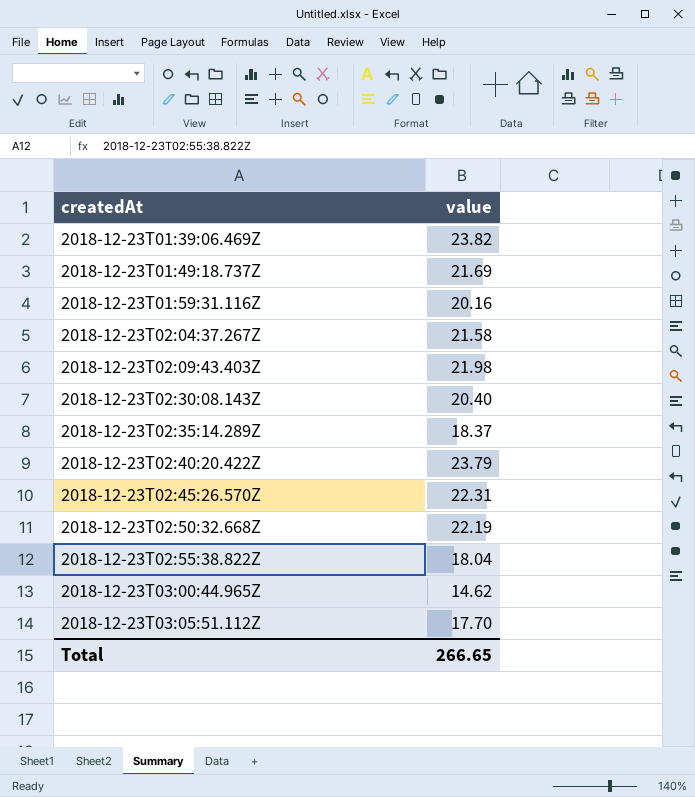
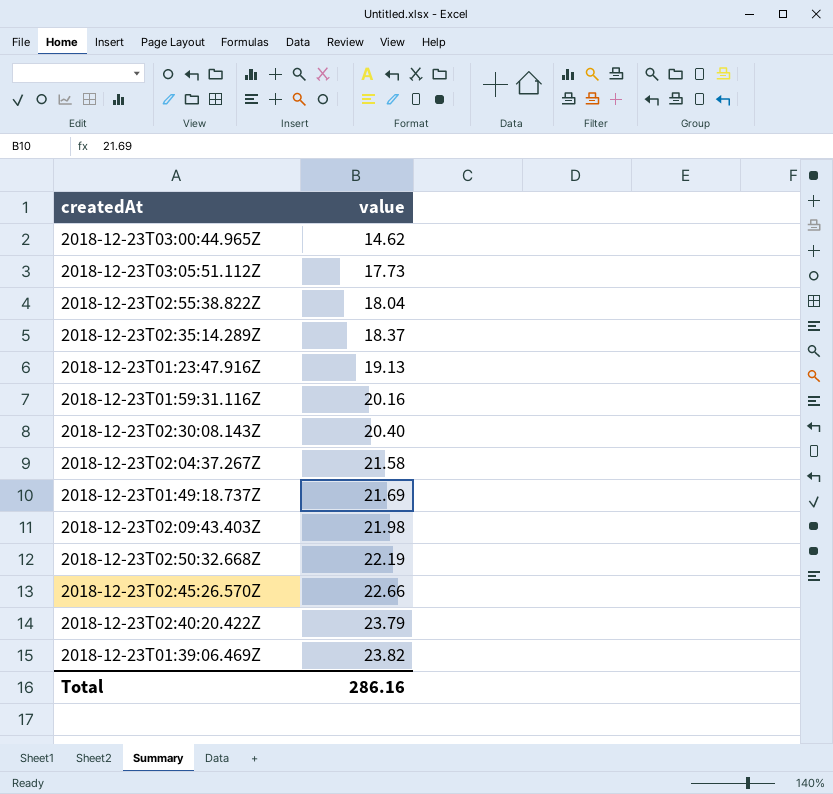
row order: createdAt ascending -> value ascending
2018-12-23T03:05:51.112Z | value: 17.70 -> 17.73
row 2018-12-23T01:23:47.916Z: none -> 19.13
2018-12-23T02:45:26.570Z | value: 22.31 -> 22.66
Total | value: 266.65 -> 286.16

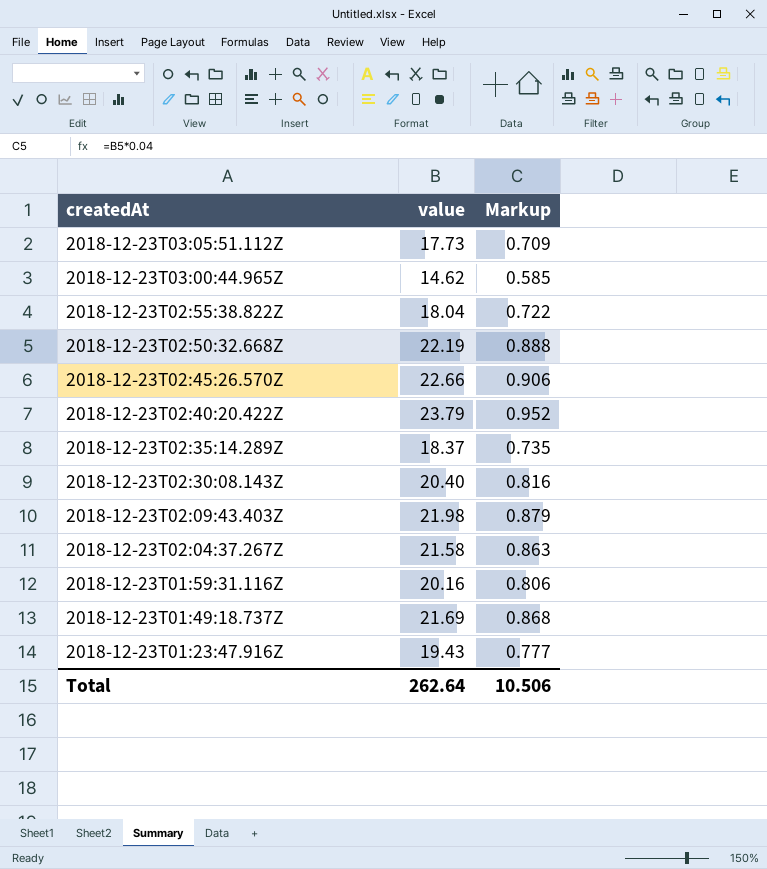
row order: value ascending -> createdAt descending
column Markup | formula: none -> [value] * 0.04
row 2018-12-23T01:39:06.469Z: 23.82 -> none
2018-12-23T01:23:47.916Z | value: 19.13 -> 19.43
Total | value: 286.16 -> 262.64

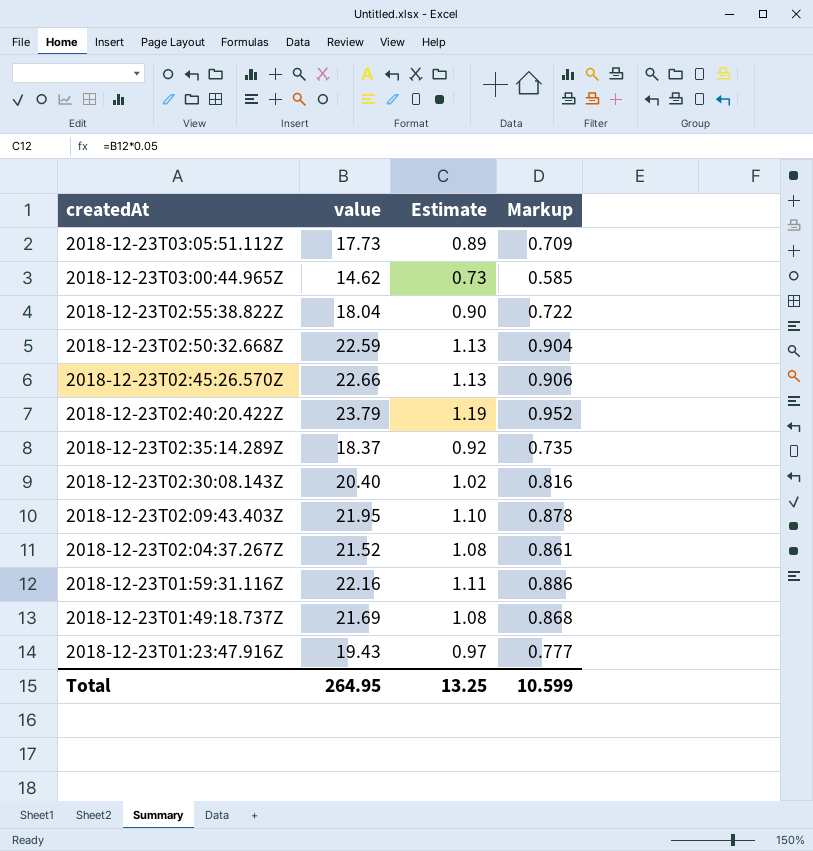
column Estimate | formula: none -> [value] * 0.05
2018-12-23T02:50:32.668Z | value: 22.19 -> 22.59
2018-12-23T02:50:32.668Z | Markup: 0.888 -> 0.904
2018-12-23T02:09:43.403Z | value: 21.98 -> 21.95
2018-12-23T02:09:43.403Z | Markup: 0.879 -> 0.878
2018-12-23T02:04:37.267Z | value: 21.58 -> 21.52
2018-12-23T02:04:37.267Z | Markup: 0.863 -> 0.861
2018-12-23T01:59:31.116Z | value: 20.16 -> 22.16
2018-12-23T01:59:31.116Z | Markup: 0.806 -> 0.886
Total | value: 262.64 -> 264.95
Total | Markup: 10.506 -> 10.599

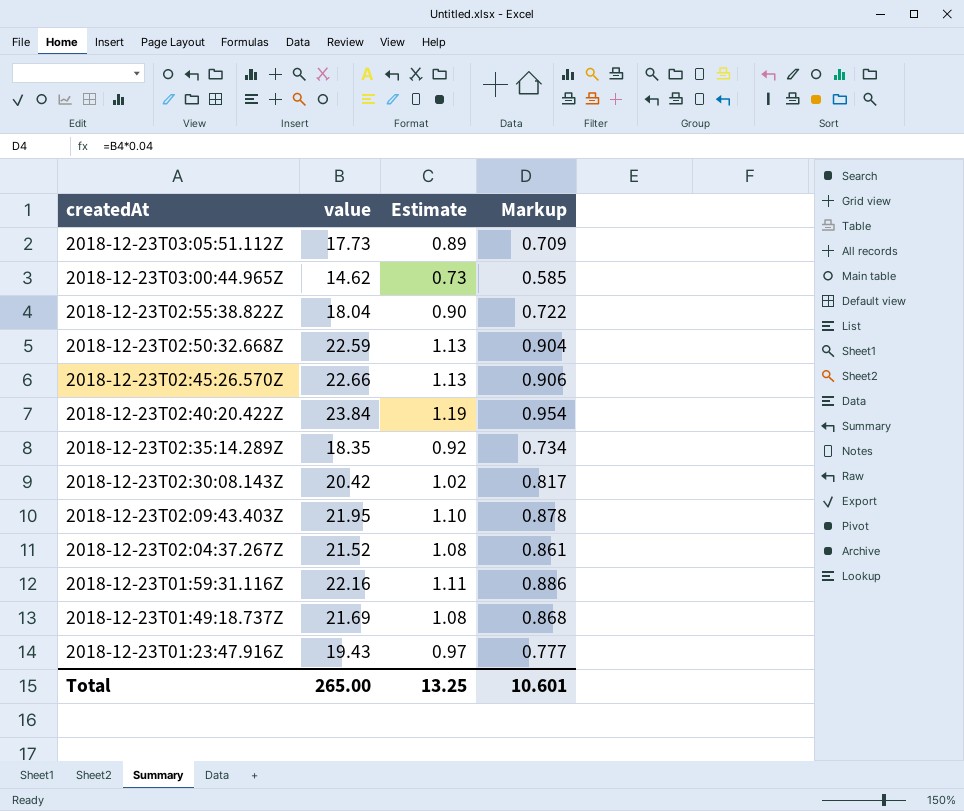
2018-12-23T02:40:20.422Z | value: 23.79 -> 23.84
2018-12-23T02:40:20.422Z | Markup: 0.952 -> 0.954
2018-12-23T02:35:14.289Z | value: 18.37 -> 18.35
2018-12-23T02:35:14.289Z | Markup: 0.735 -> 0.734
2018-12-23T02:30:08.143Z | value: 20.40 -> 20.42
2018-12-23T02:30:08.143Z | Markup: 0.816 -> 0.817
Total | value: 264.95 -> 265.00
Total | Markup: 10.599 -> 10.601

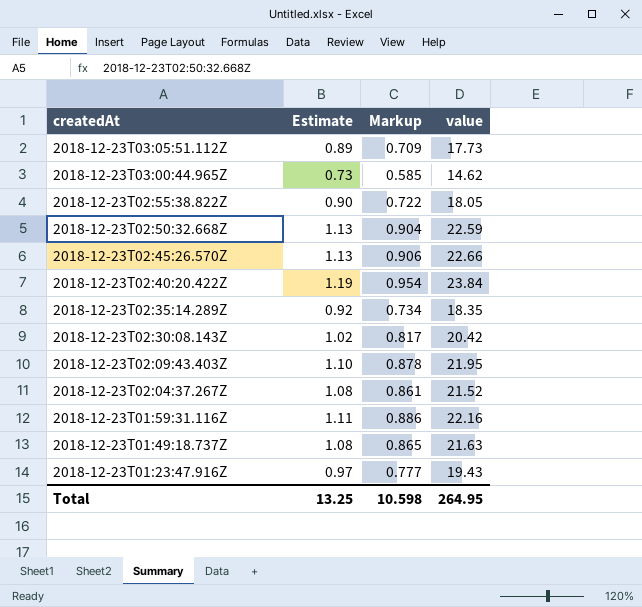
column value | position: 2 -> 4
2018-12-23T02:55:38.822Z | value: 18.04 -> 18.05
2018-12-23T01:49:18.737Z | Markup: 0.868 -> 0.865
2018-12-23T01:49:18.737Z | value: 21.69 -> 21.63
Total | Markup: 10.601 -> 10.598
Total | value: 265.00 -> 264.95

